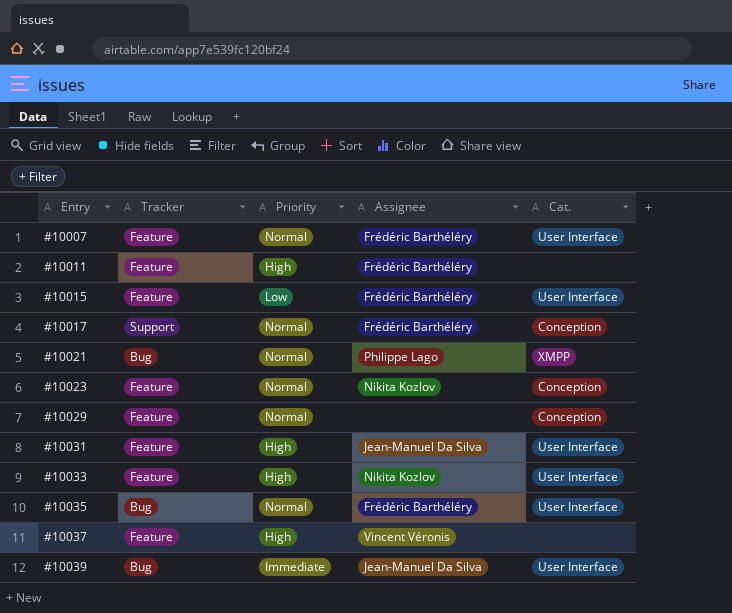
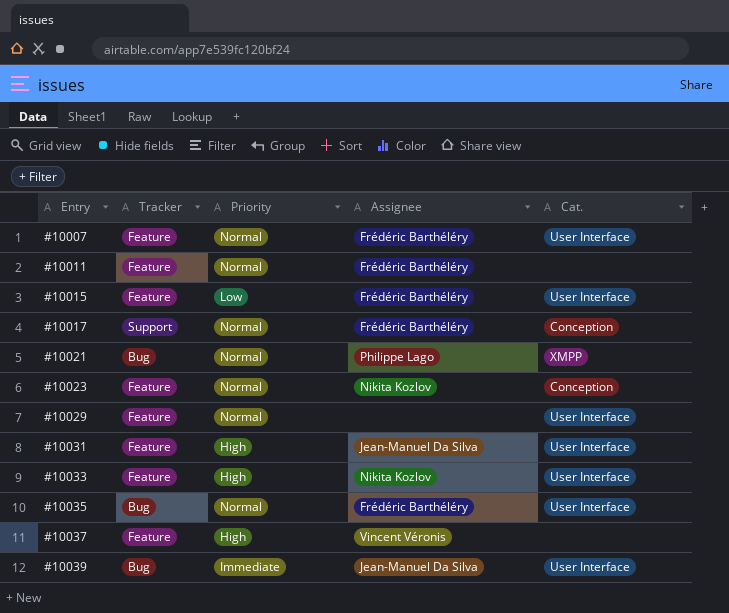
#10011 | Priority: High -> Normal
#10029 | Cat.: Conception -> User Interface

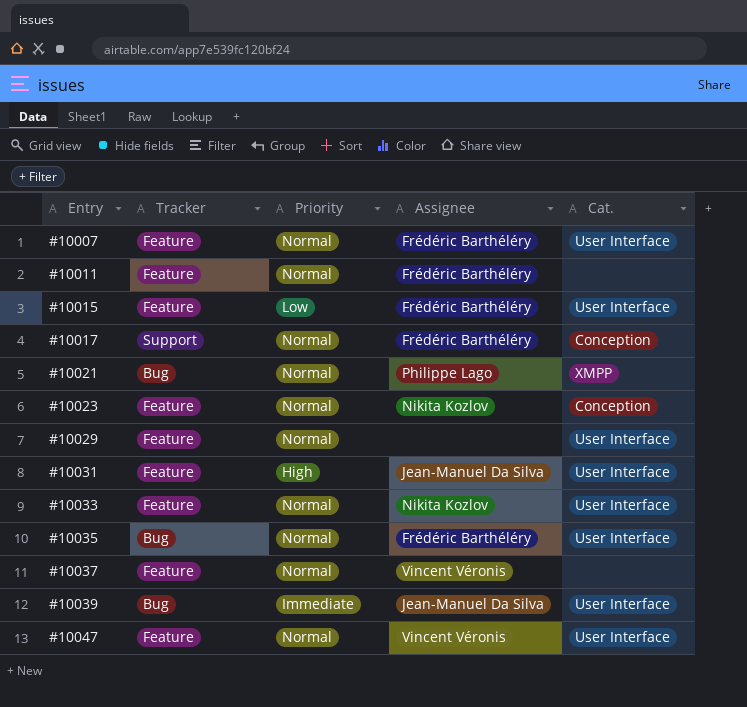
#10033 | Priority: High -> Normal
#10037 | Priority: High -> Normal
row #10047: none -> Feature | Normal | Vincent Véronis | User Interface

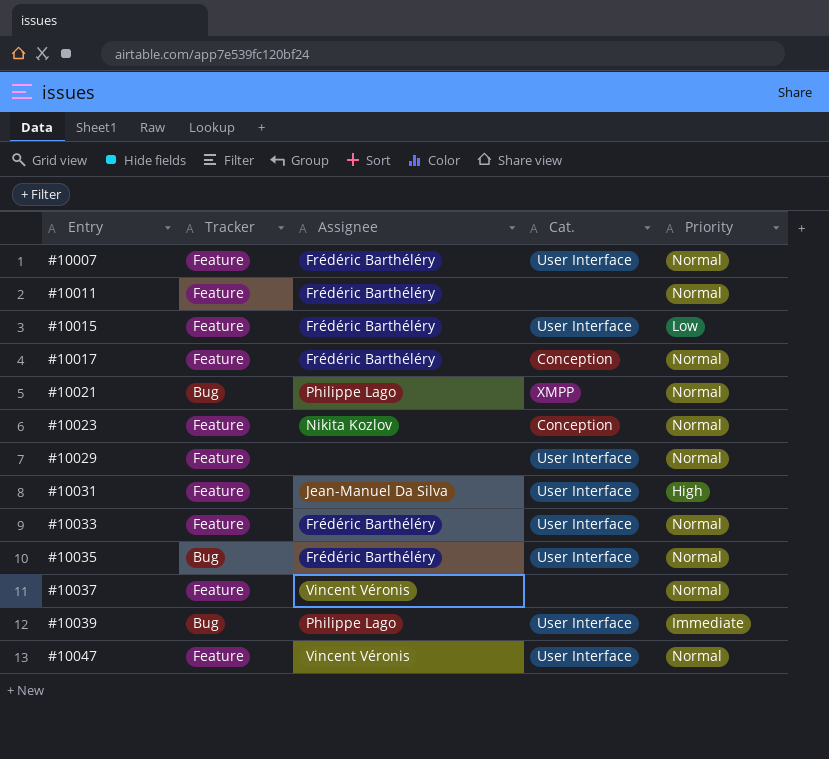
column Priority | position: 3 -> 5
#10017 | Tracker: Support -> Feature
#10033 | Assignee: Nikita Kozlov -> Frédéric Barthéléry
#10039 | Assignee: Jean-Manuel Da Silva -> Philippe Lago

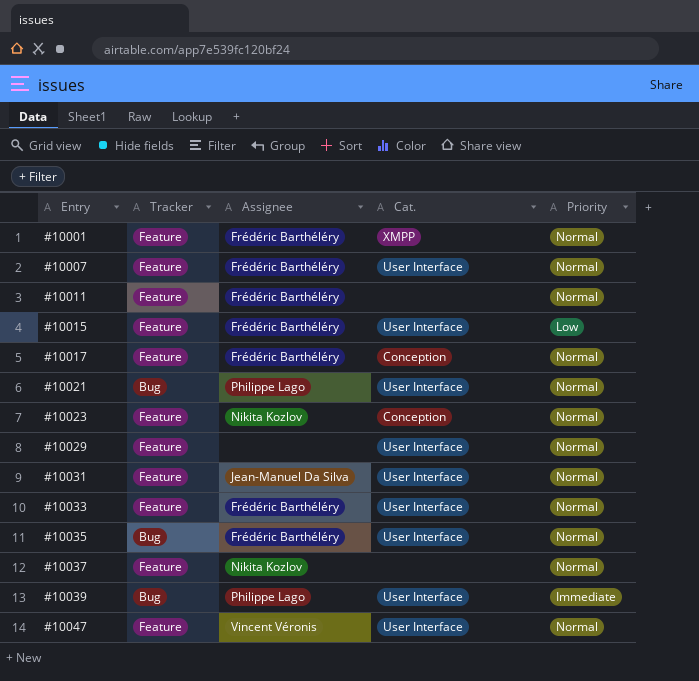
row #10001: none -> Feature | Frédéric Barthéléry | XMPP | Normal
#10021 | Cat.: XMPP -> User Interface
#10031 | Priority: High -> Normal
#10037 | Assignee: Vincent Véronis -> Nikita Kozlov

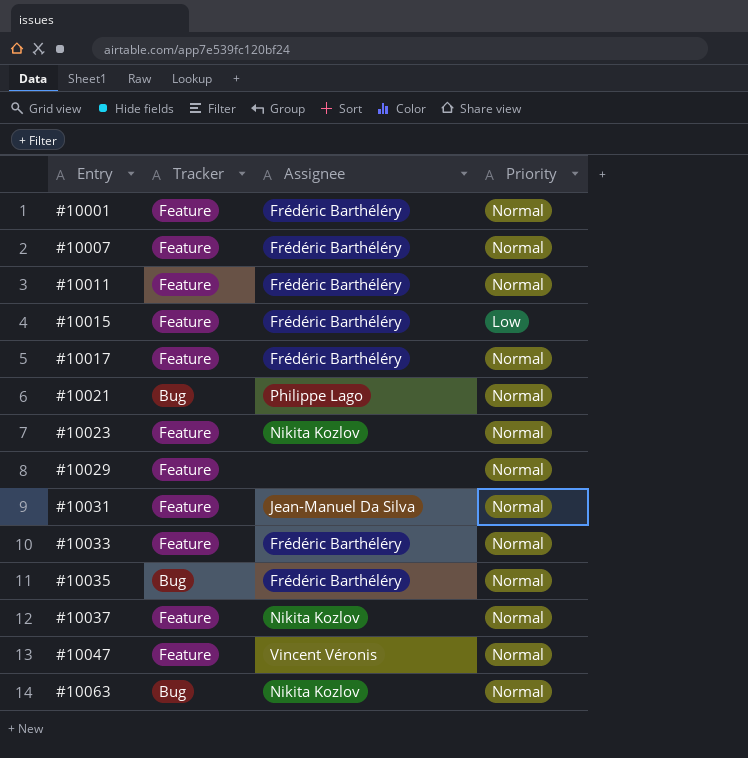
column Cat. | position: 4 -> none
row #10039: Bug | Philippe Lago | User Interface | Immediate -> none
row #10063: none -> Bug | Nikita Kozlov | Normal

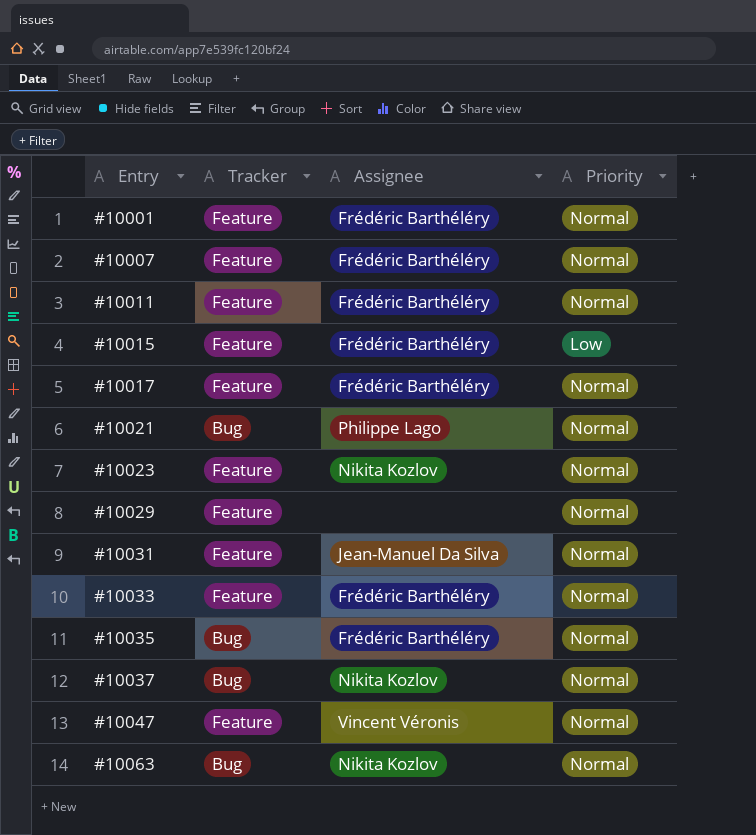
#10037 | Tracker: Feature -> Bug

